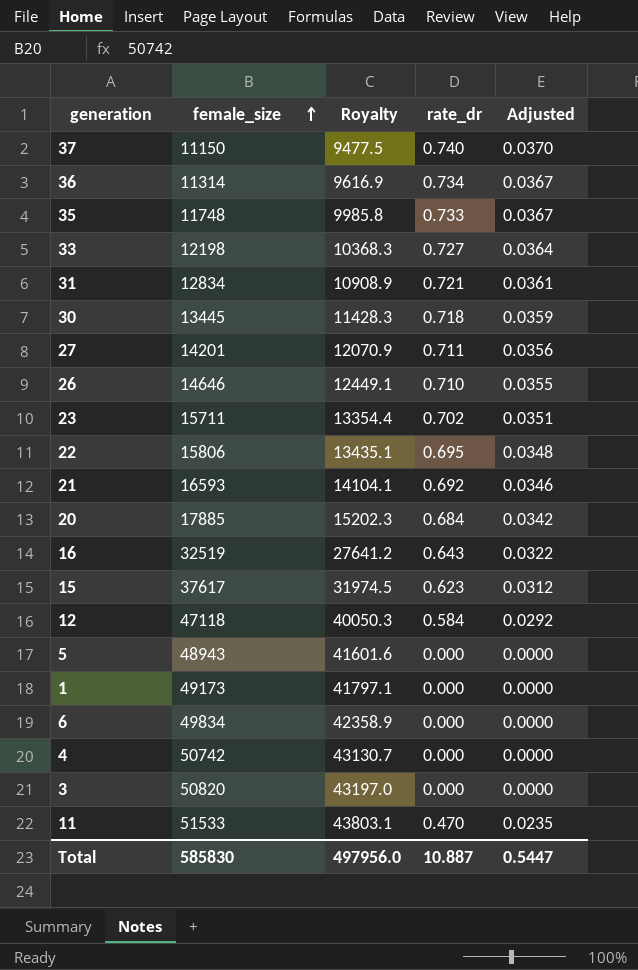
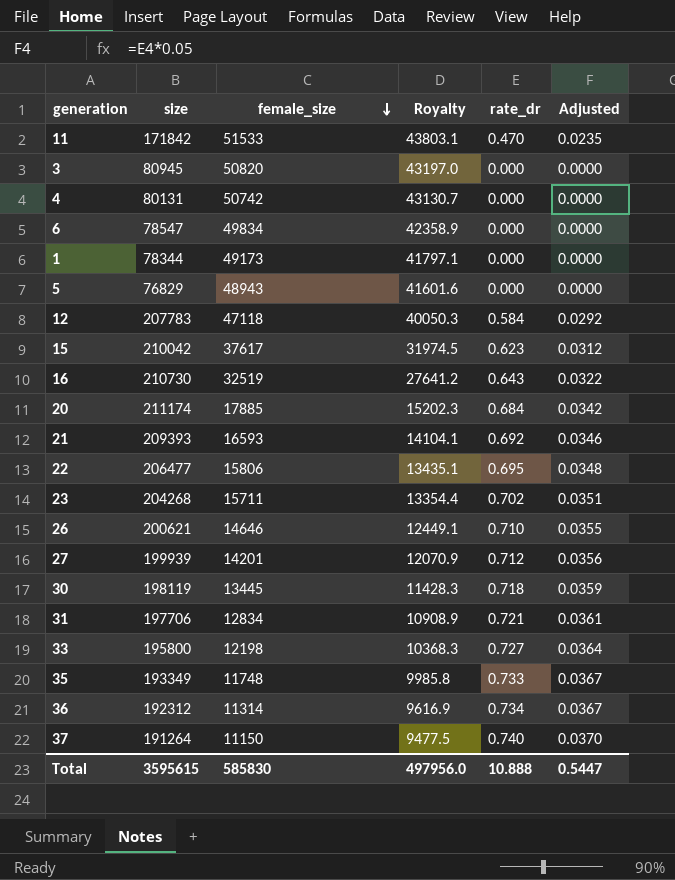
row order: female_size ascending -> female_size descending
column size | position: none -> 2
27 | rate_dr: 0.711 -> 0.712
Total | rate_dr: 10.887 -> 10.888

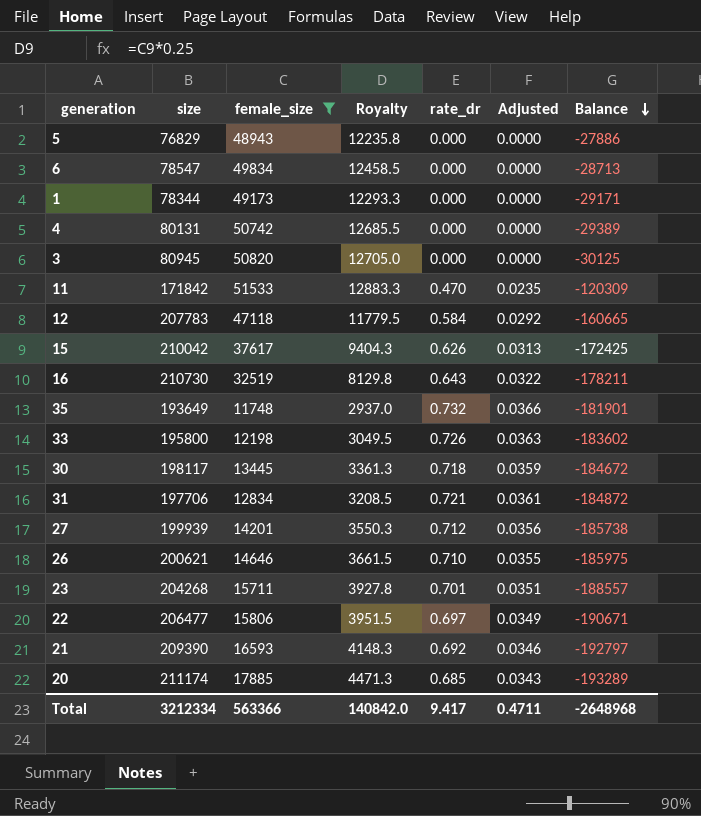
filter: none -> female_size >= 11748
row order: female_size descending -> Balance descending
column Royalty | formula: [female_size] * 0.85 -> [female_size] * 0.25
column Balance | formula: none -> [female_size] - [size]
15 | rate_dr: 0.623 -> 0.626
15 | Adjusted: 0.0312 -> 0.0313
35 | size: 193349 -> 193649
35 | rate_dr: 0.733 -> 0.732
35 | Adjusted: 0.0367 -> 0.0366
33 | rate_dr: 0.727 -> 0.726
33 | Adjusted: 0.0364 -> 0.0363
30 | size: 198119 -> 198117
23 | rate_dr: 0.702 -> 0.701
22 | rate_dr: 0.695 -> 0.697
22 | Adjusted: 0.0348 -> 0.0349
21 | size: 209393 -> 209390
20 | rate_dr: 0.684 -> 0.685
20 | Adjusted: 0.0342 -> 0.0343
Total | size: 3595615 -> 3212334
Total | female_size: 585830 -> 563366
Total | Royalty: 497956.0 -> 140842.0
Total | rate_dr: 10.888 -> 9.417
Total | Adjusted: 0.5447 -> 0.4711

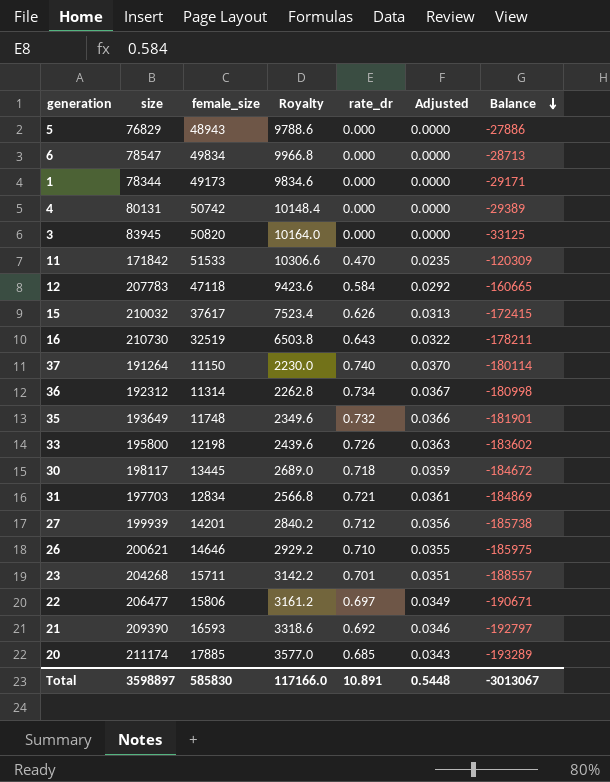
filter: female_size >= 11748 -> none
column Royalty | formula: [female_size] * 0.25 -> [female_size] * 0.2
3 | size: 80945 -> 83945
3 | Balance: -30125 -> -33125
15 | size: 210042 -> 210032
15 | Balance: -172425 -> -172415
31 | size: 197706 -> 197703
31 | Balance: -184872 -> -184869
Total | size: 3212334 -> 3598897
Total | female_size: 563366 -> 585830
Total | Royalty: 140842.0 -> 117166.0
Total | rate_dr: 9.417 -> 10.891
Total | Adjusted: 0.4711 -> 0.5448
Total | Balance: -2648968 -> -3013067

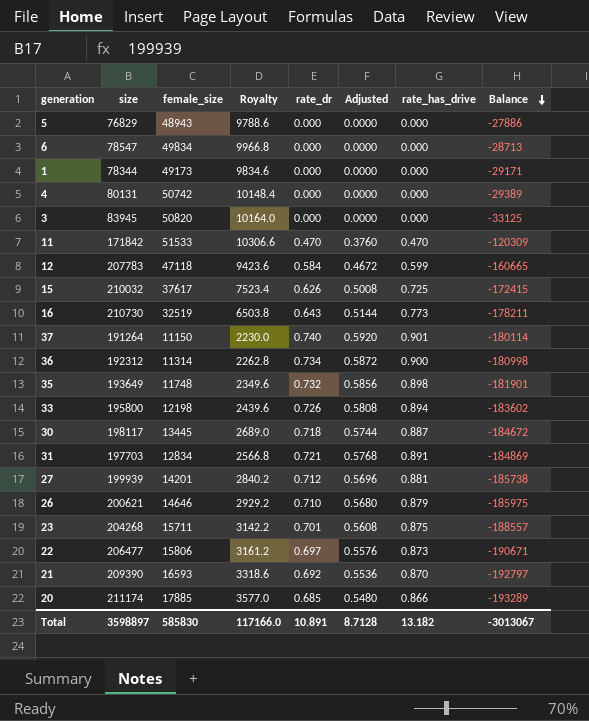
column Adjusted | formula: [rate_dr] * 0.05 -> [rate_dr] * 0.8
column rate_has_drive | position: none -> 7
Total | Adjusted: 0.5448 -> 8.7128

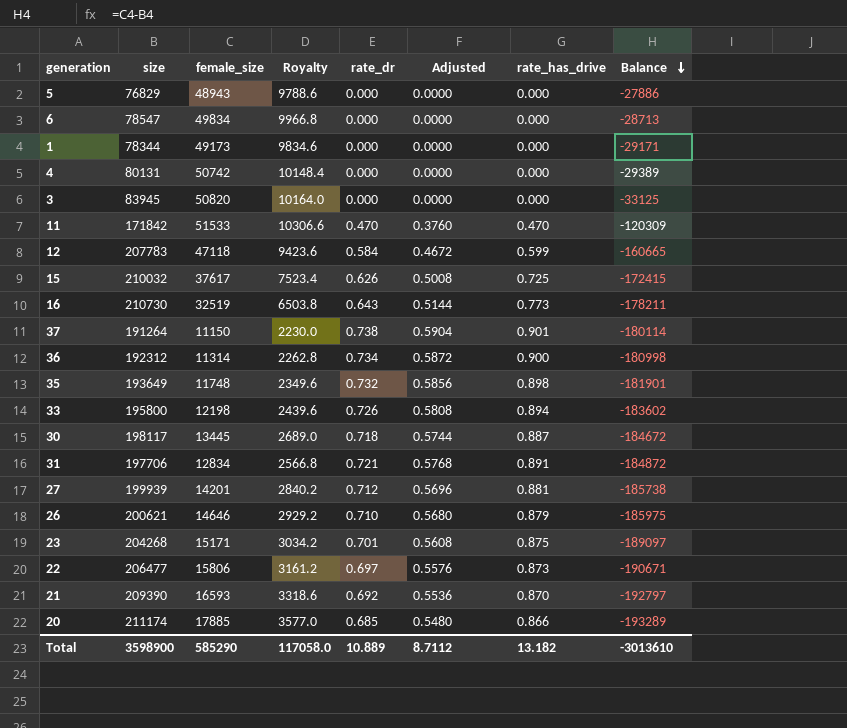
37 | rate_dr: 0.740 -> 0.738
37 | Adjusted: 0.5920 -> 0.5904
31 | size: 197703 -> 197706
31 | Balance: -184869 -> -184872
23 | female_size: 15711 -> 15171
23 | Royalty: 3142.2 -> 3034.2
23 | Balance: -188557 -> -189097
Total | size: 3598897 -> 3598900
Total | female_size: 585830 -> 585290
Total | Royalty: 117166.0 -> 117058.0
Total | rate_dr: 10.891 -> 10.889
Total | Adjusted: 8.7128 -> 8.7112
Total | Balance: -3013067 -> -3013610

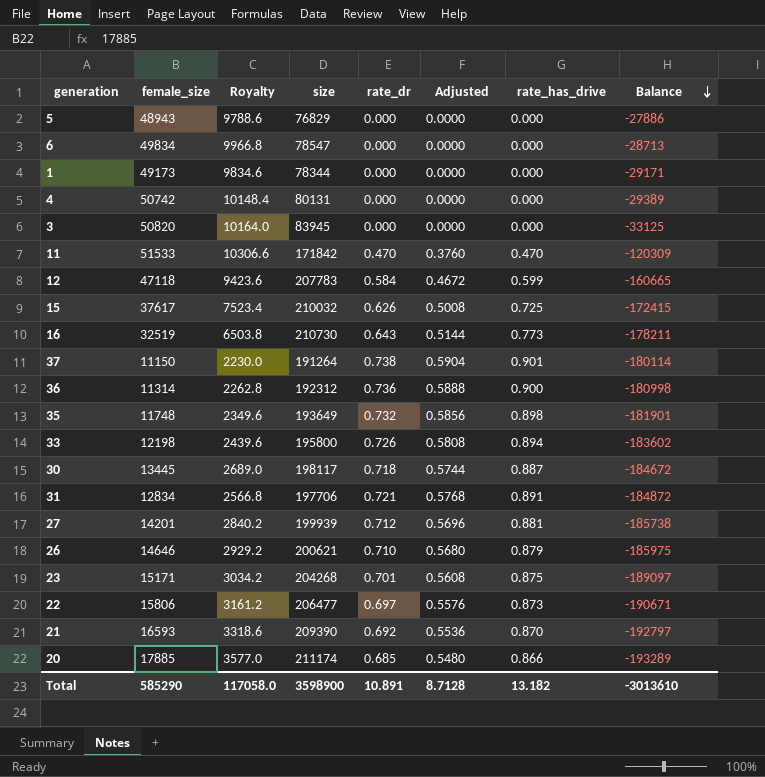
column size | position: 2 -> 4
36 | rate_dr: 0.734 -> 0.736
36 | Adjusted: 0.5872 -> 0.5888
Total | rate_dr: 10.889 -> 10.891
Total | Adjusted: 8.7112 -> 8.7128

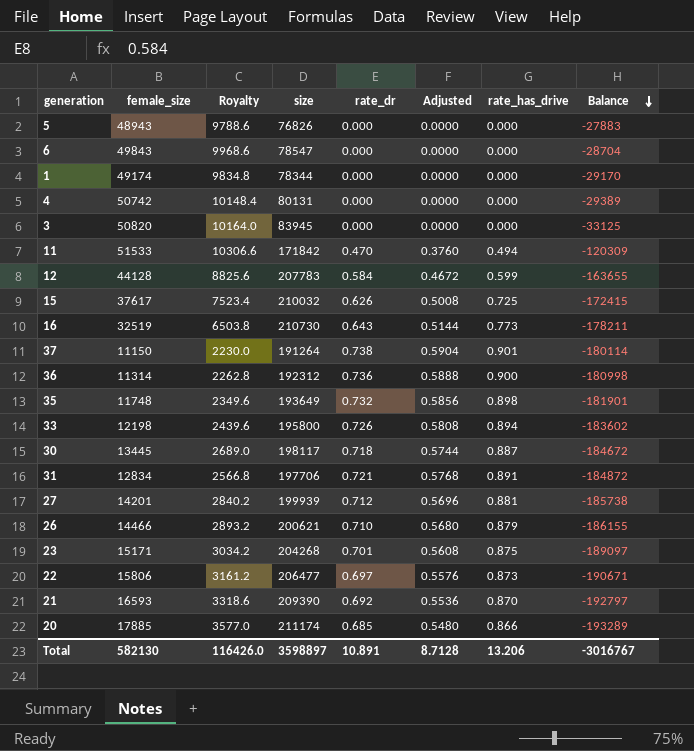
5 | size: 76829 -> 76826
5 | Balance: -27886 -> -27883
6 | female_size: 49834 -> 49843
6 | Royalty: 9966.8 -> 9968.6
6 | Balance: -28713 -> -28704
1 | female_size: 49173 -> 49174
1 | Royalty: 9834.6 -> 9834.8
1 | Balance: -29171 -> -29170
11 | rate_has_drive: 0.470 -> 0.494
12 | female_size: 47118 -> 44128
12 | Royalty: 9423.6 -> 8825.6
12 | Balance: -160665 -> -163655
26 | female_size: 14646 -> 14466
26 | Royalty: 2929.2 -> 2893.2
26 | Balance: -185975 -> -186155
Total | female_size: 585290 -> 582130
Total | Royalty: 117058.0 -> 116426.0
Total | size: 3598900 -> 3598897
Total | rate_has_drive: 13.182 -> 13.206
Total | Balance: -3013610 -> -3016767

